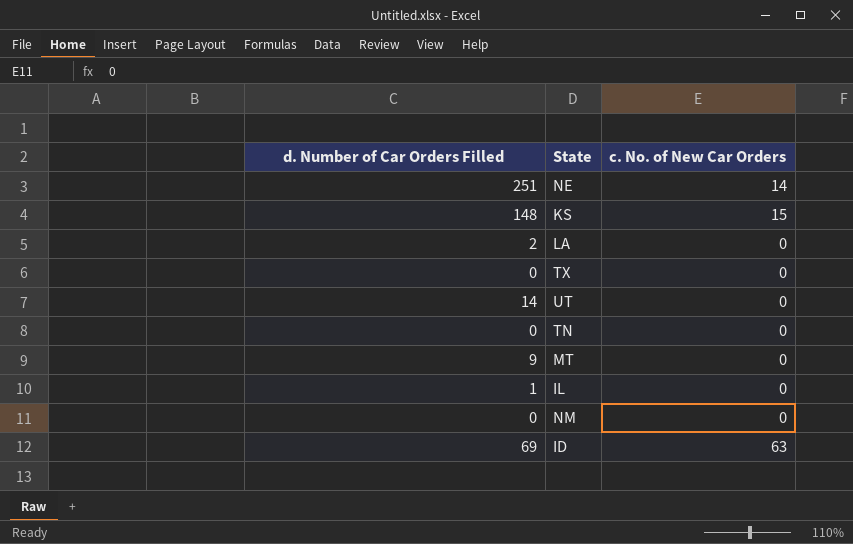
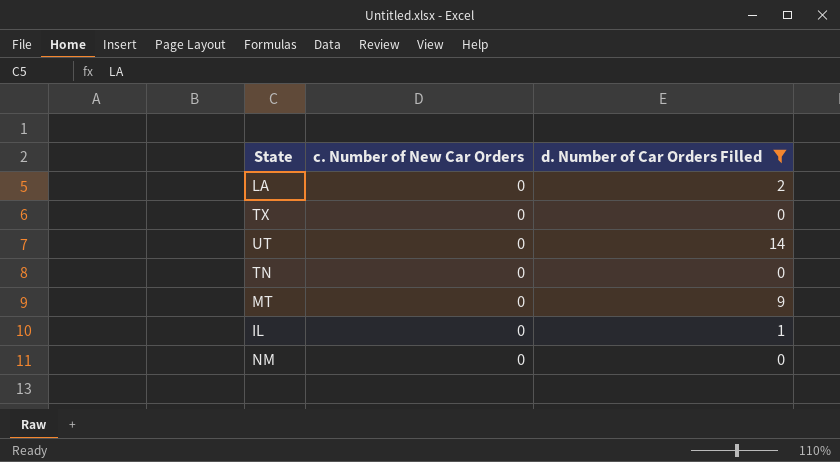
filter: none -> d. Number of Car Orders Filled <= 14
column name: c. No. of New Car Orders -> c. Number of New Car Orders
column d. Number of Car Orders Filled | position: 1 -> 3

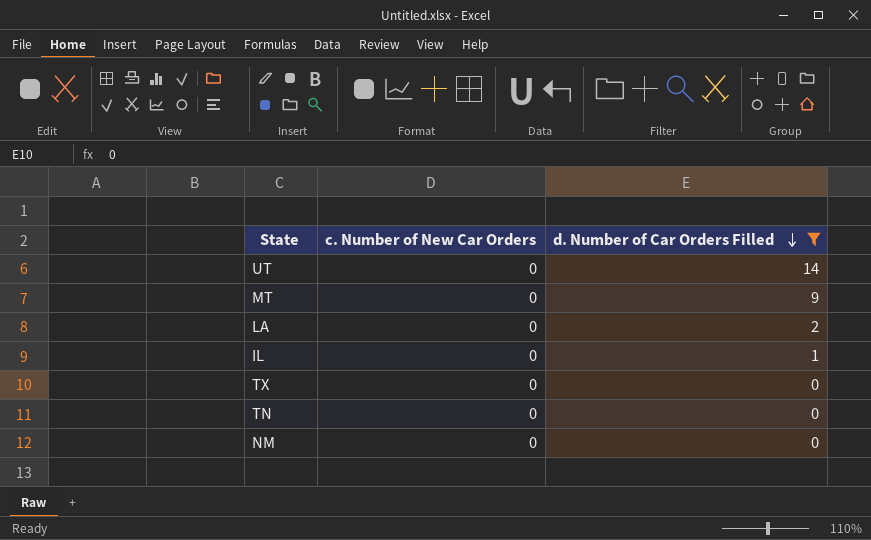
row order: none -> d. Number of Car Orders Filled descending

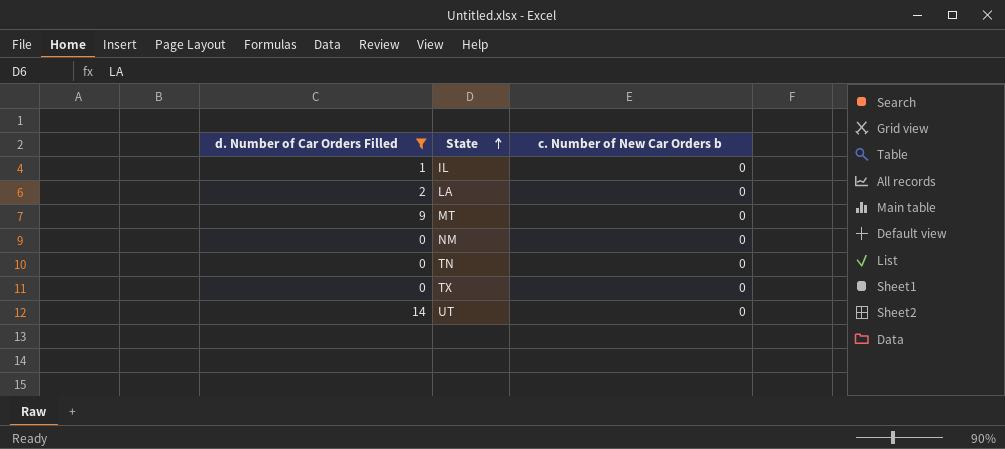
row order: d. Number of Car Orders Filled descending -> State ascending
column d. Number of Car Orders Filled | position: 3 -> 1
column name: c. Number of New Car Orders -> c. Number of New Car Orders b

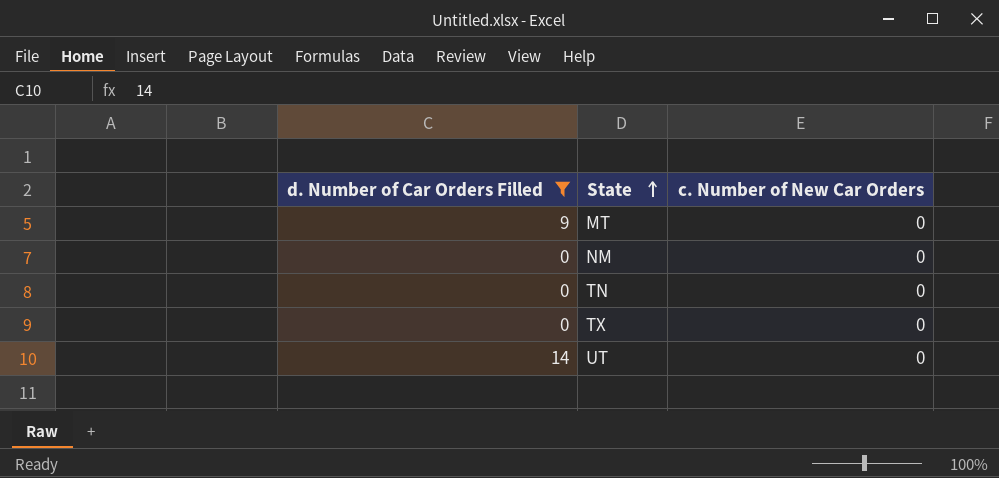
column name: c. Number of New Car Orders b -> c. Number of New Car Orders
row IL: 1 | 0 -> none
row LA: 2 | 0 -> none

